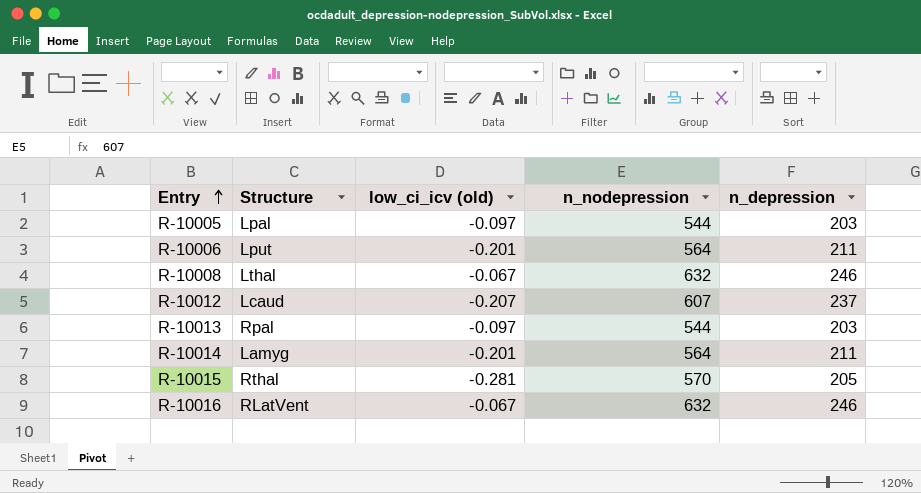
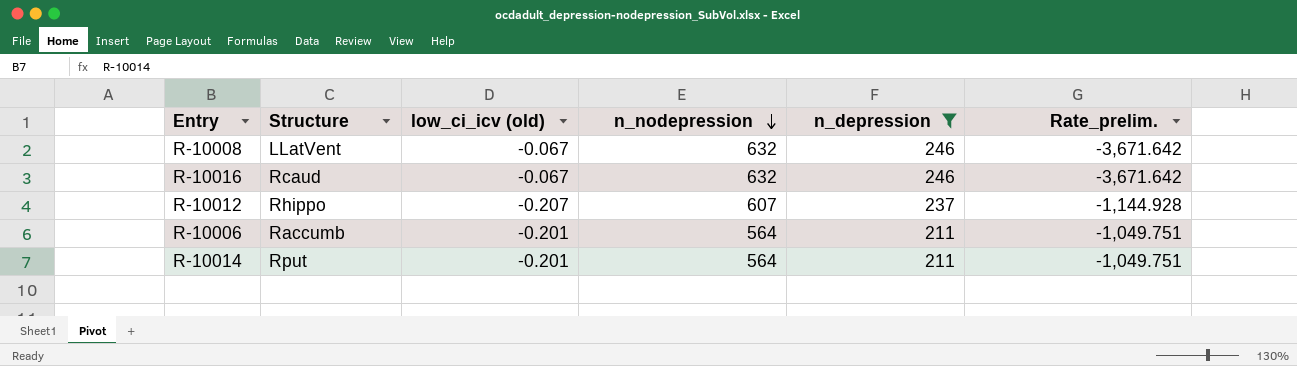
filter: none -> n_depression >= 211
row order: Entry ascending -> n_nodepression descending
column Rate_prelim. | formula: none -> [n_depression] / [low_ci_icv (old)]
R-10008 | Structure: Lthal -> LLatVent
R-10016 | Structure: RLatVent -> Rcaud
R-10012 | Structure: Lcaud -> Rhippo
R-10006 | Structure: Lput -> Raccumb
R-10014 | Structure: Lamyg -> Rput

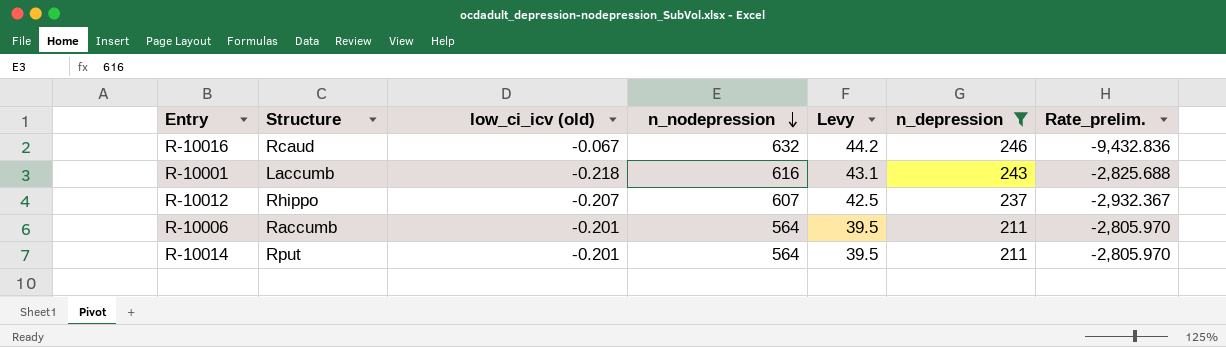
column Levy | formula: none -> [n_nodepression] * 0.07
column Rate_prelim. | formula: [n_depression] / [low_ci_icv (old)] -> [n_nodepression] / [low_ci_icv (old)]
row R-10008: LLatVent | -0.067 | 632 | 246 | -3,671.642 -> none
row R-10001: none -> Laccumb | -0.218 | 616 | 43.1 | 243 | -2,825.688

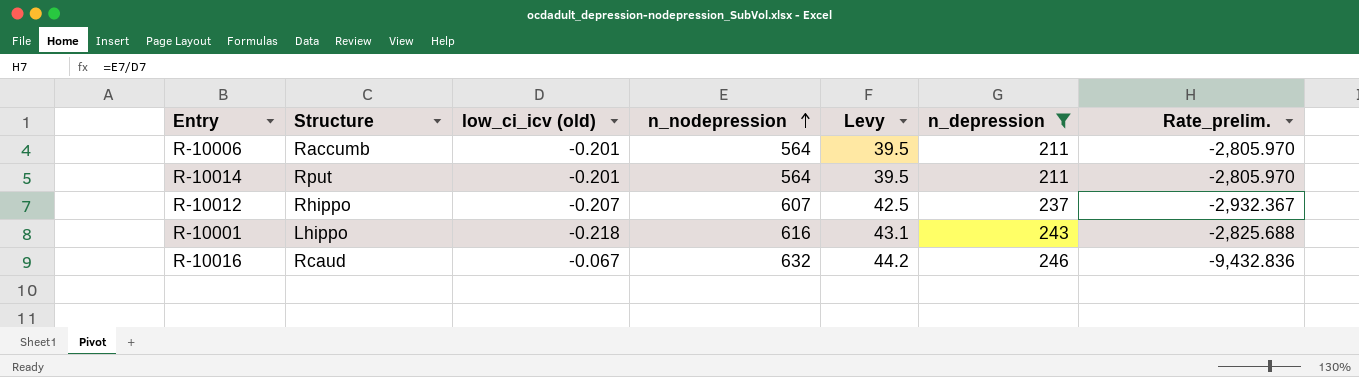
row order: n_nodepression descending -> n_nodepression ascending
R-10001 | Structure: Laccumb -> Lhippo

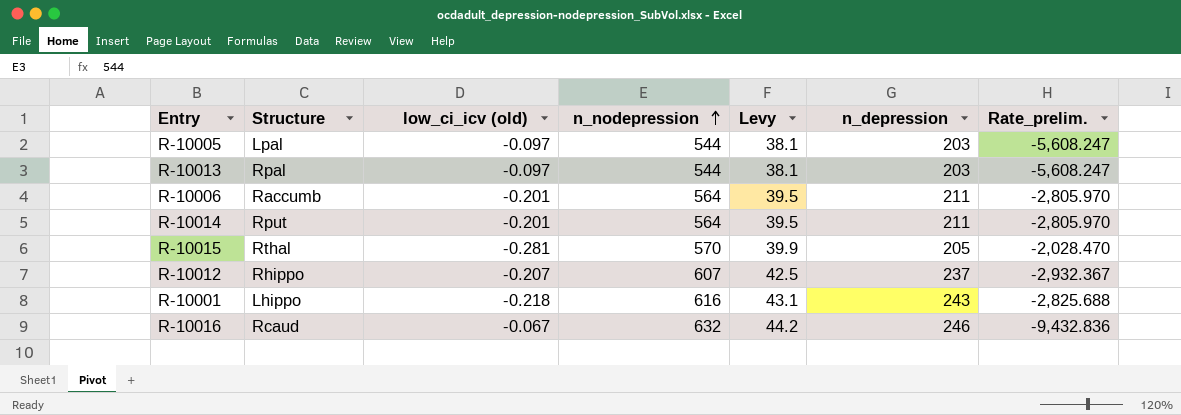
filter: n_depression >= 211 -> none

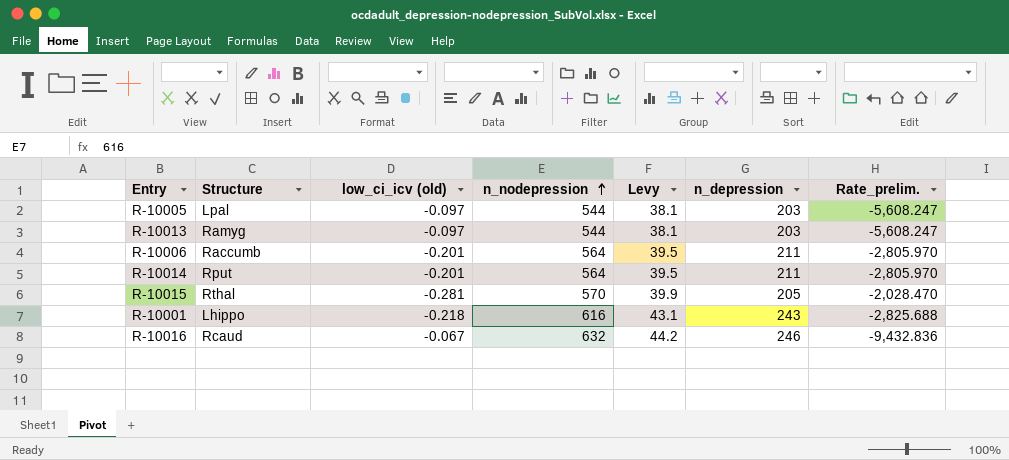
row R-10012: Rhippo | -0.207 | 607 | 42.5 | 237 | -2,932.367 -> none
R-10013 | Structure: Rpal -> Ramyg

